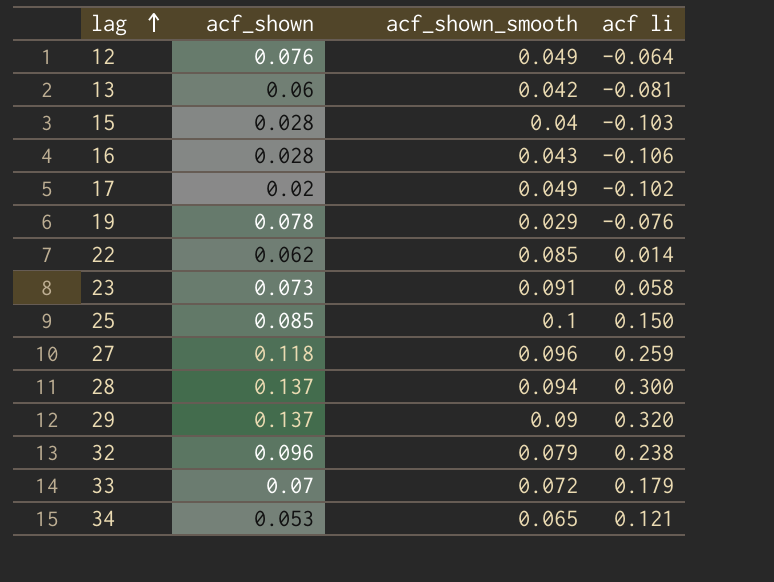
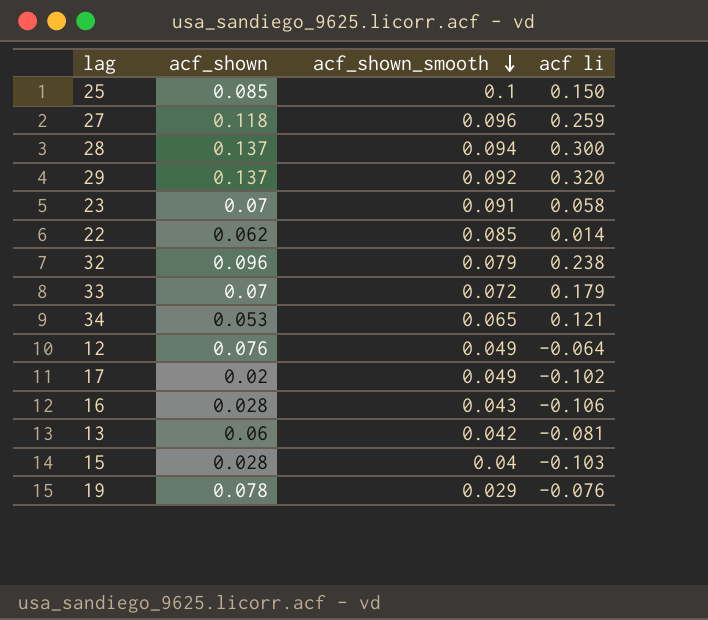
row order: lag ascending -> acf_shown_smooth descending
29 | acf_shown_smooth: 0.09 -> 0.092
23 | acf_shown: 0.073 -> 0.07

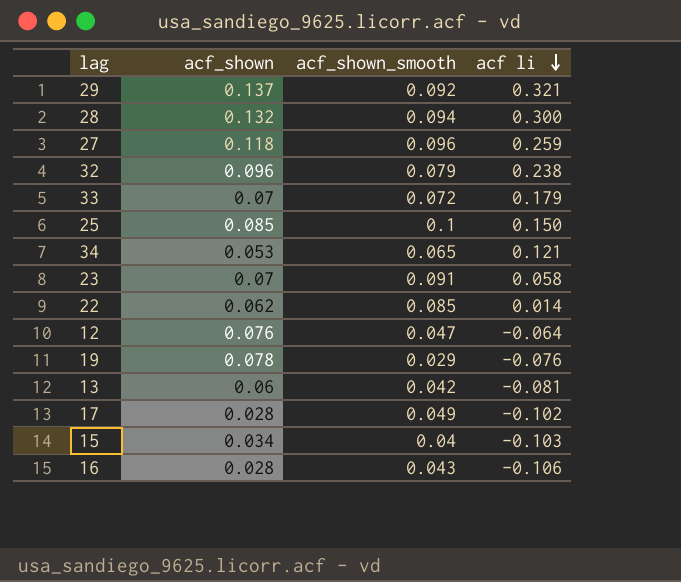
row order: acf_shown_smooth descending -> acf li descending
29 | acf li: 0.320 -> 0.321
28 | acf_shown: 0.137 -> 0.132
12 | acf_shown_smooth: 0.049 -> 0.047
17 | acf_shown: 0.02 -> 0.028
15 | acf_shown: 0.028 -> 0.034

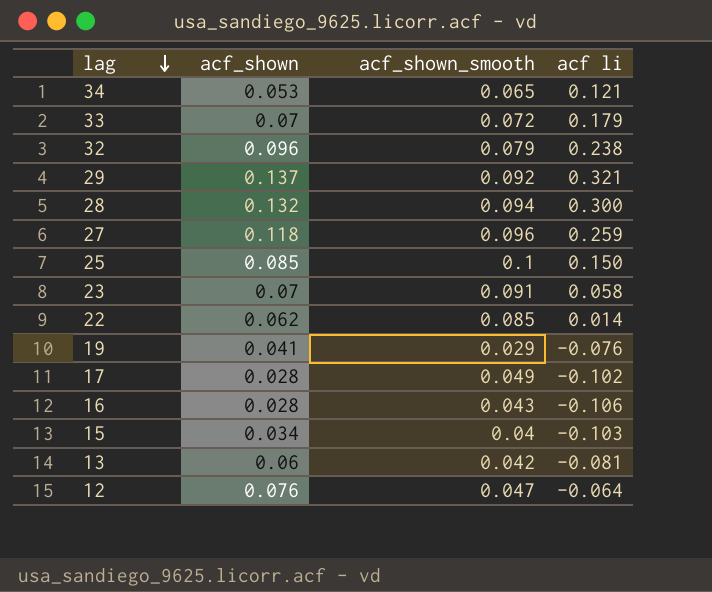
row order: acf li descending -> lag descending
19 | acf_shown: 0.078 -> 0.041

